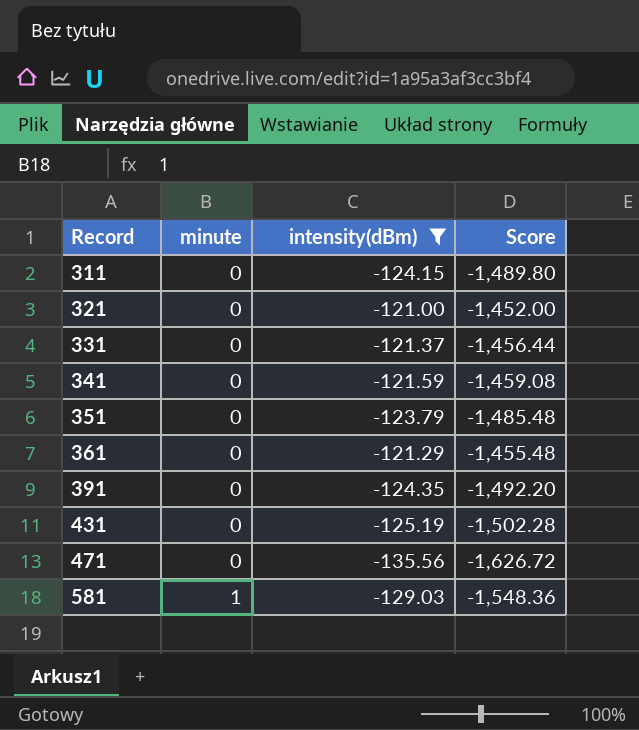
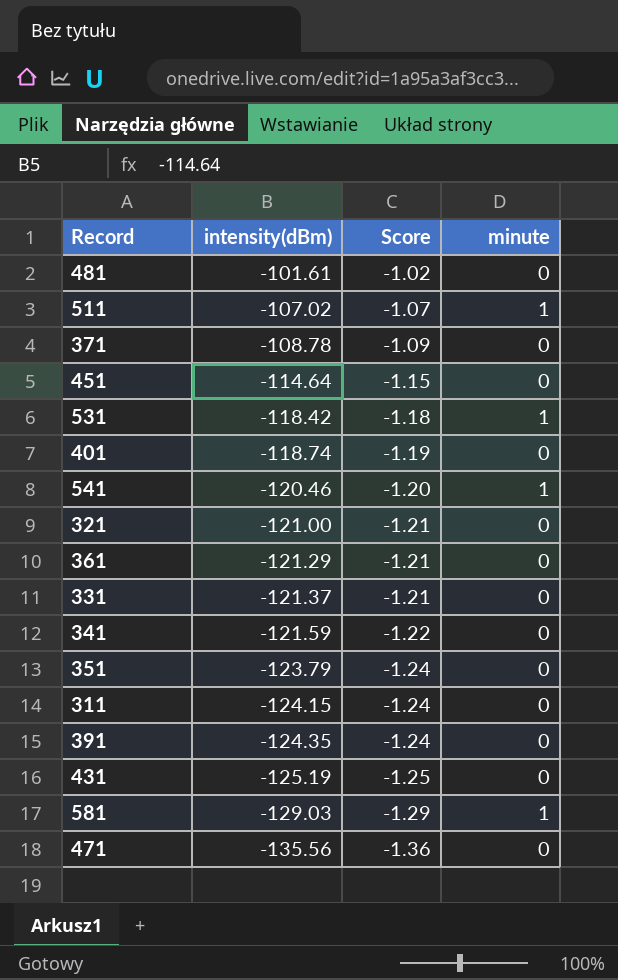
filter: intensity(dBm) <= -121.00 -> none
row order: Record ascending -> intensity(dBm) descending
column Score | formula: [intensity(dBm)] * 12 -> [intensity(dBm)] * 0.01
column minute | position: 2 -> 4

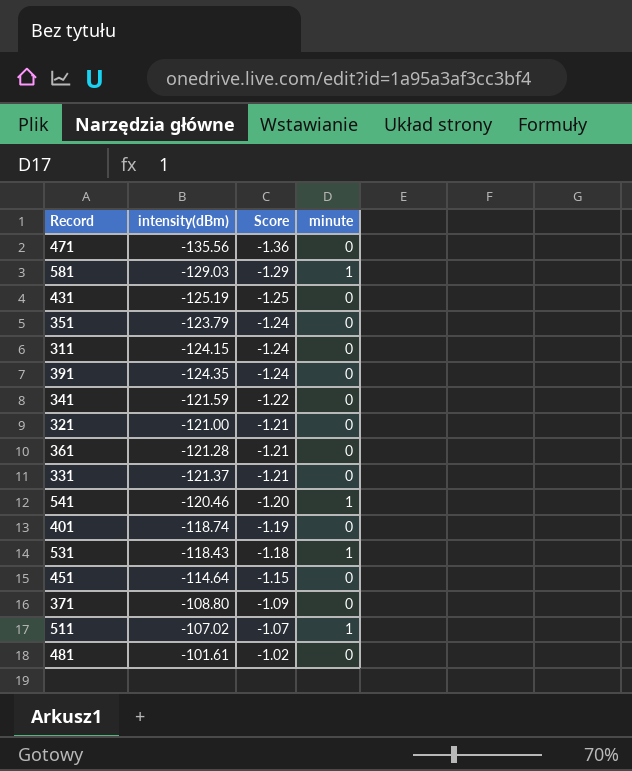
row order: intensity(dBm) descending -> Score ascending
361 | intensity(dBm): -121.29 -> -121.28
531 | intensity(dBm): -118.42 -> -118.43
371 | intensity(dBm): -108.78 -> -108.80

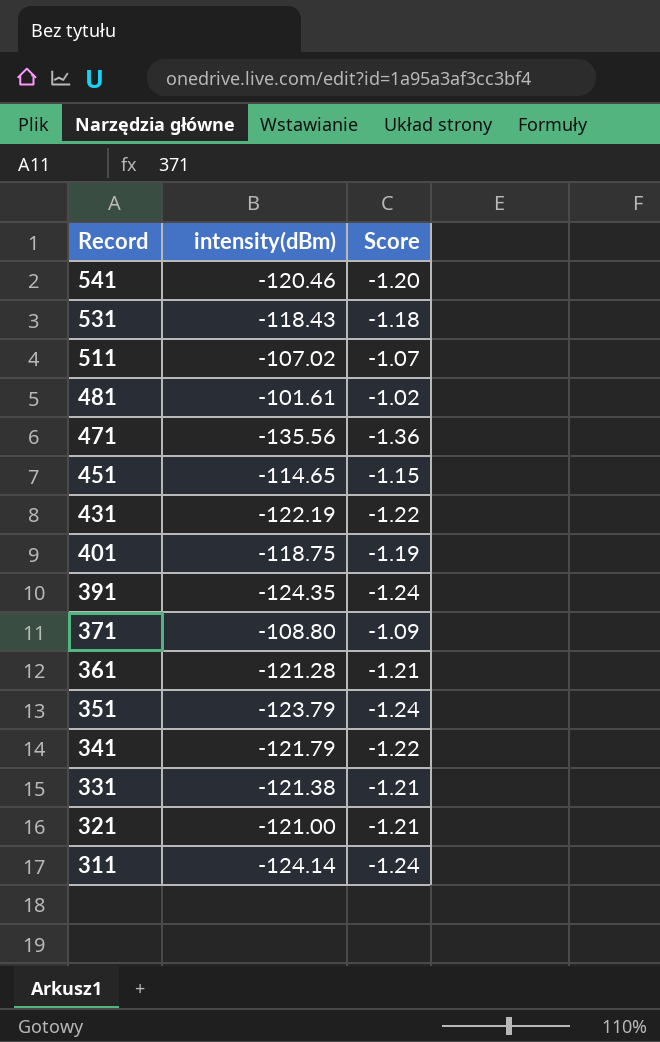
row order: Score ascending -> Record descending
column minute | position: 4 -> none
row 581: -129.03 | -1.29 | 1 -> none
451 | intensity(dBm): -114.64 -> -114.65
431 | intensity(dBm): -125.19 -> -122.19
431 | Score: -1.25 -> -1.22
401 | intensity(dBm): -118.74 -> -118.75
341 | intensity(dBm): -121.59 -> -121.79
331 | intensity(dBm): -121.37 -> -121.38
311 | intensity(dBm): -124.15 -> -124.14

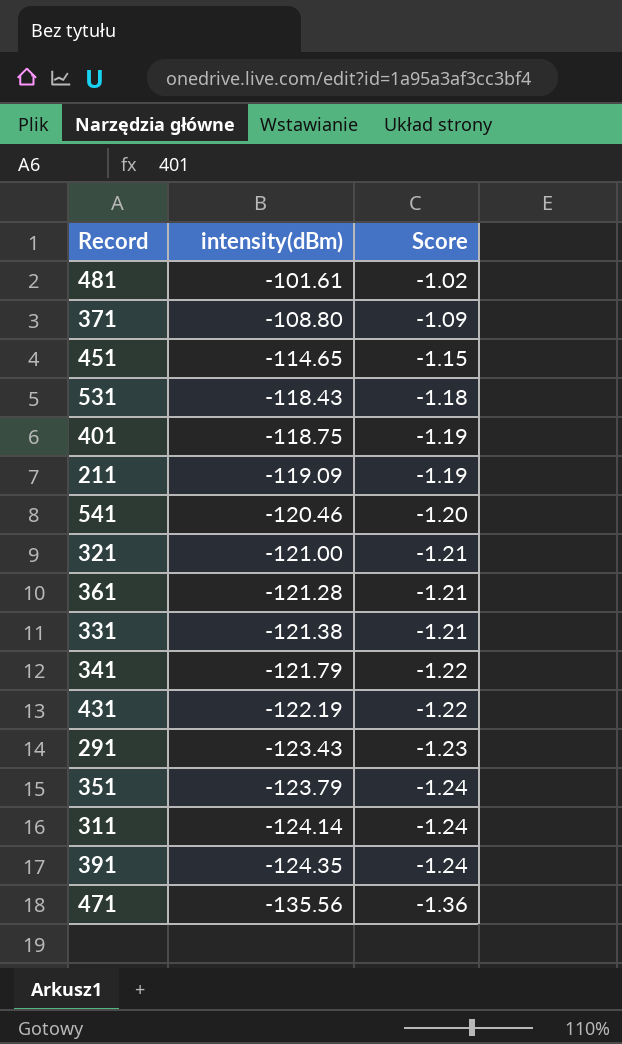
row order: Record descending -> intensity(dBm) descending
row 511: -107.02 | -1.07 -> none
row 211: none -> -119.09 | -1.19
row 291: none -> -123.43 | -1.23

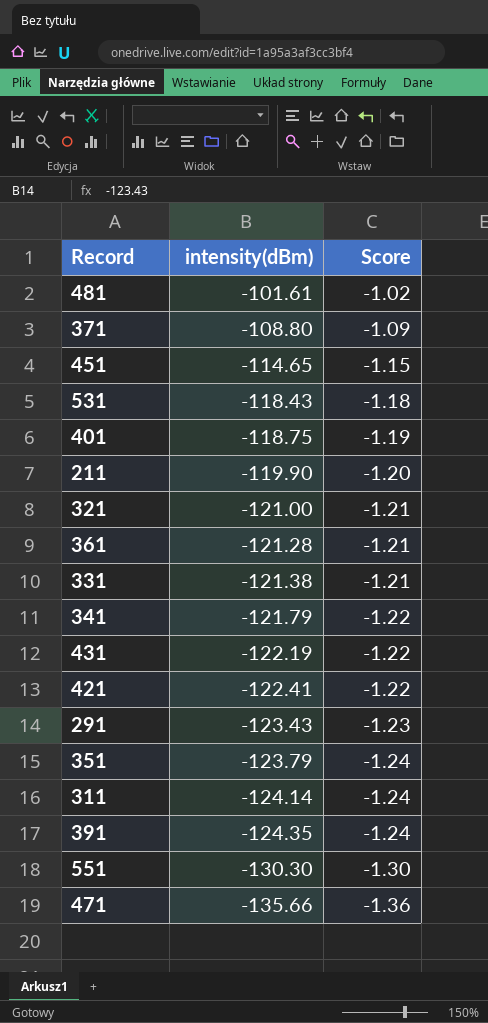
row 541: -120.46 | -1.20 -> none
211 | intensity(dBm): -119.09 -> -119.90
211 | Score: -1.19 -> -1.20
row 421: none -> -122.41 | -1.22
row 551: none -> -130.30 | -1.30
471 | intensity(dBm): -135.56 -> -135.66

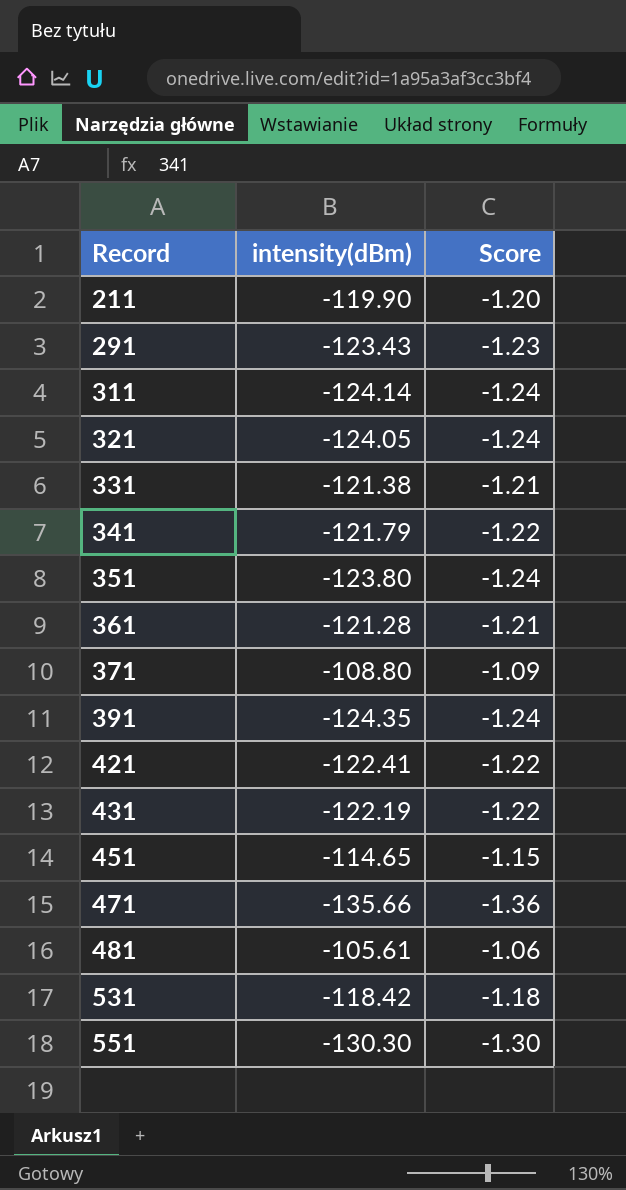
row order: intensity(dBm) descending -> Record ascending
row 401: -118.75 | -1.19 -> none
321 | intensity(dBm): -121.00 -> -124.05
321 | Score: -1.21 -> -1.24
351 | intensity(dBm): -123.79 -> -123.80
481 | intensity(dBm): -101.61 -> -105.61
481 | Score: -1.02 -> -1.06
531 | intensity(dBm): -118.43 -> -118.42

